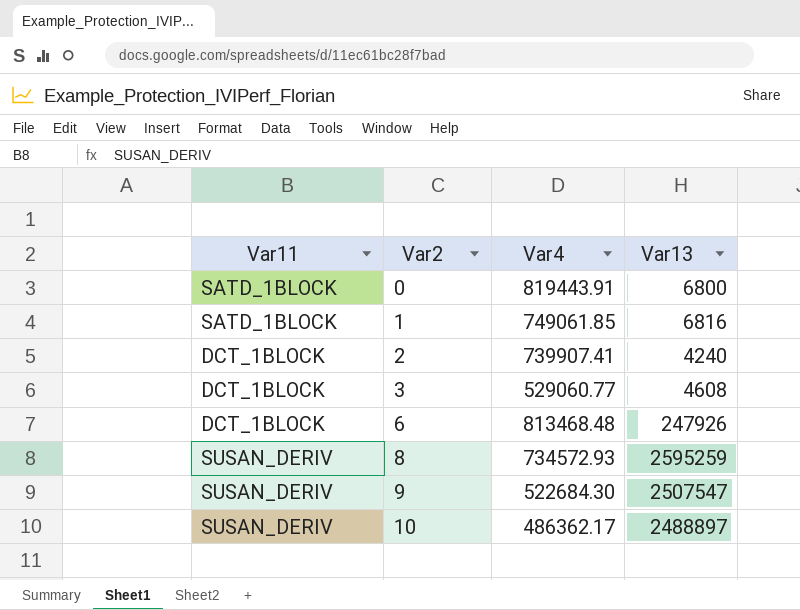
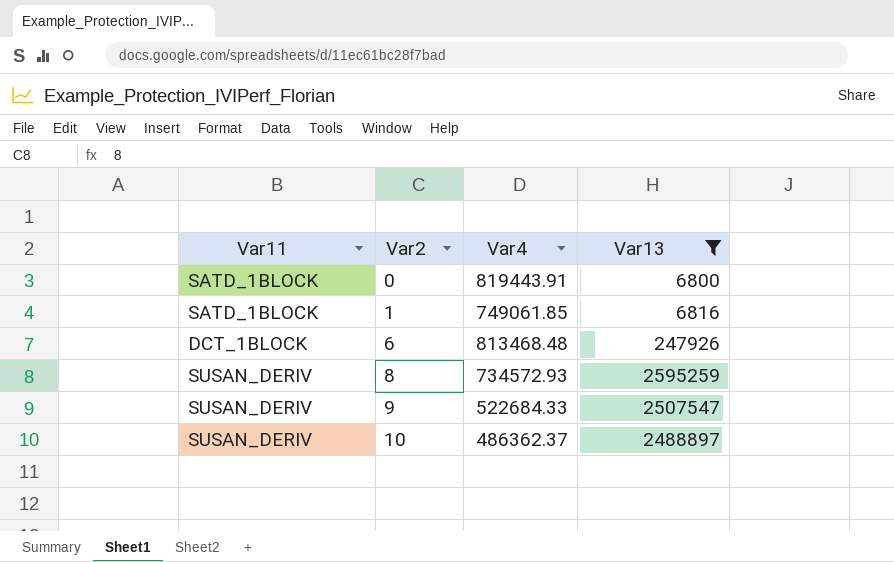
filter: none -> Var13 >= 6800
9 | Var4: 522684.30 -> 522684.33
10 | Var4: 486362.17 -> 486362.37

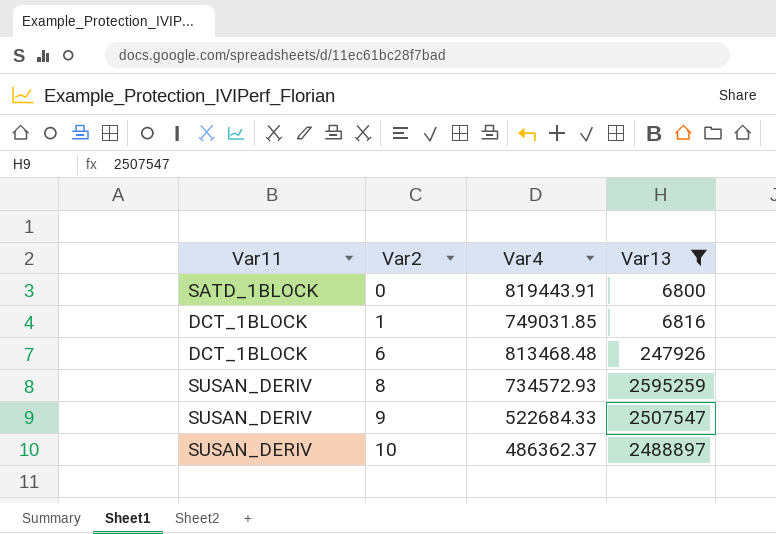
1 | Var11: SATD_1BLOCK -> DCT_1BLOCK
1 | Var4: 749061.85 -> 749031.85

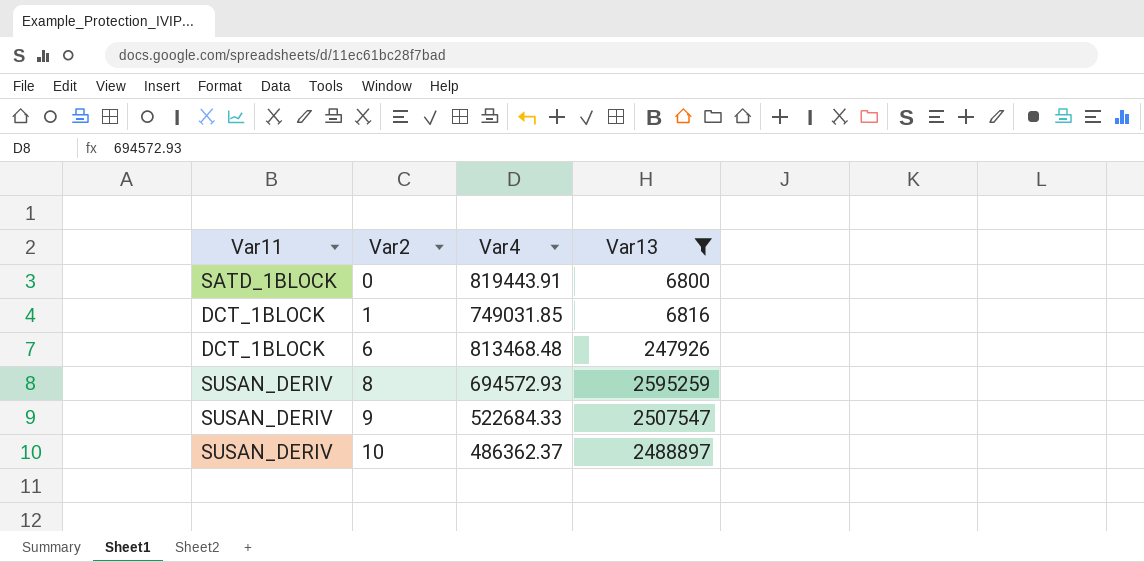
8 | Var4: 734572.93 -> 694572.93

